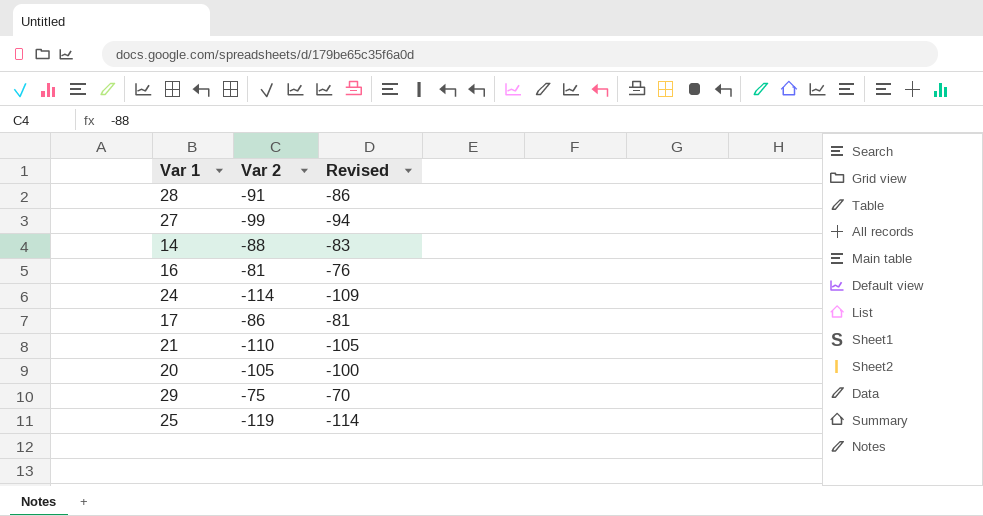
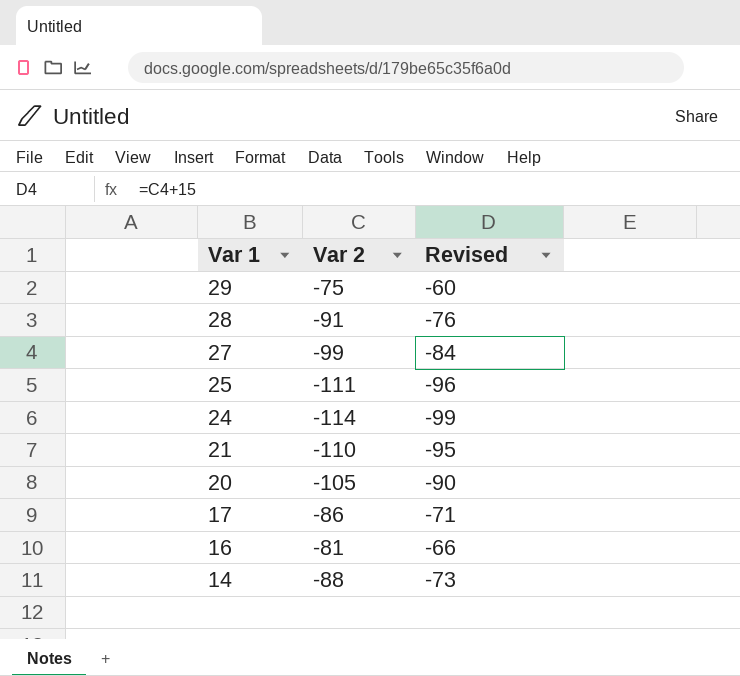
row order: none -> Var 1 descending
column Revised | formula: [Var 2] + 5 -> [Var 2] + 15
25 | Var 2: -119 -> -111

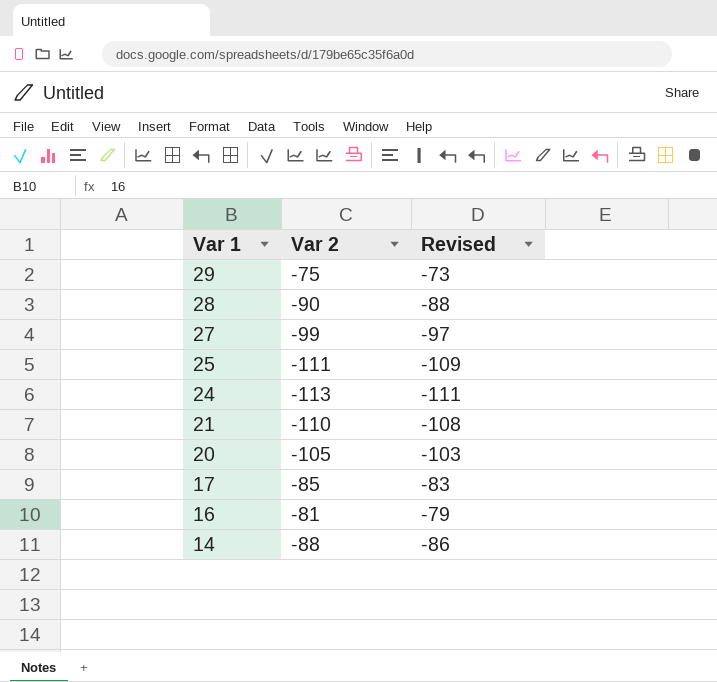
column Revised | formula: [Var 2] + 15 -> [Var 2] + 2
28 | Var 2: -91 -> -90
24 | Var 2: -114 -> -113
17 | Var 2: -86 -> -85

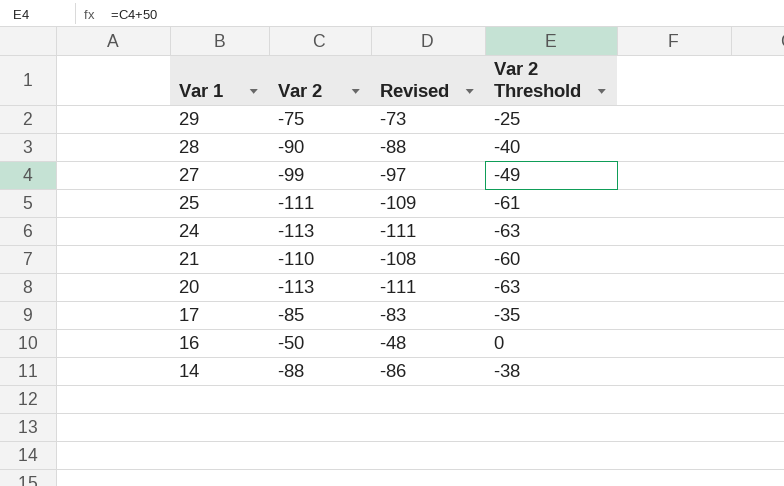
column Var 2 Threshold | formula: none -> [Var 2] + 50
20 | Var 2: -105 -> -113
20 | Revised: -103 -> -111
16 | Var 2: -81 -> -50
16 | Revised: -79 -> -48

